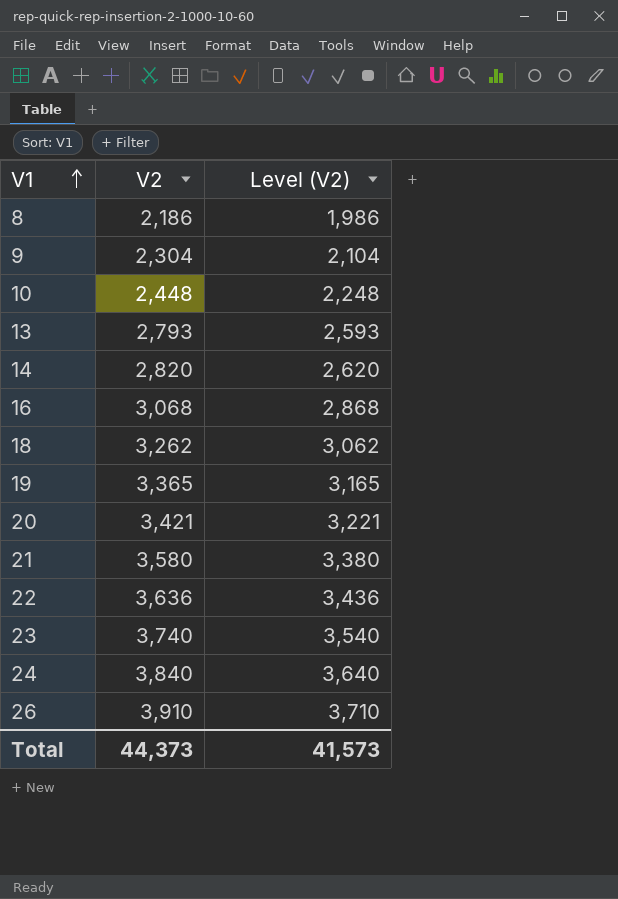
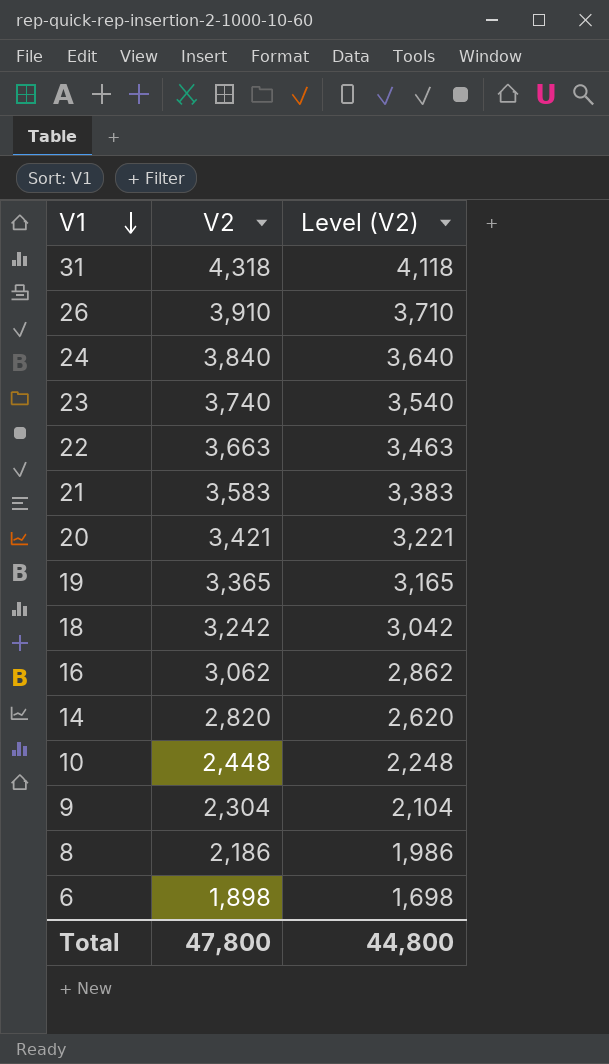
row order: V1 ascending -> V1 descending
row 13: 2,793 | 2,593 -> none
row 31: none -> 4,318 | 4,118
22 | V2: 3,636 -> 3,663
22 | Level (V2): 3,436 -> 3,463
21 | V2: 3,580 -> 3,583
21 | Level (V2): 3,380 -> 3,383
18 | V2: 3,262 -> 3,242
18 | Level (V2): 3,062 -> 3,042
16 | V2: 3,068 -> 3,062
16 | Level (V2): 2,868 -> 2,862
row 6: none -> 1,898 | 1,698
Total | V2: 44,373 -> 47,800
Total | Level (V2): 41,573 -> 44,800

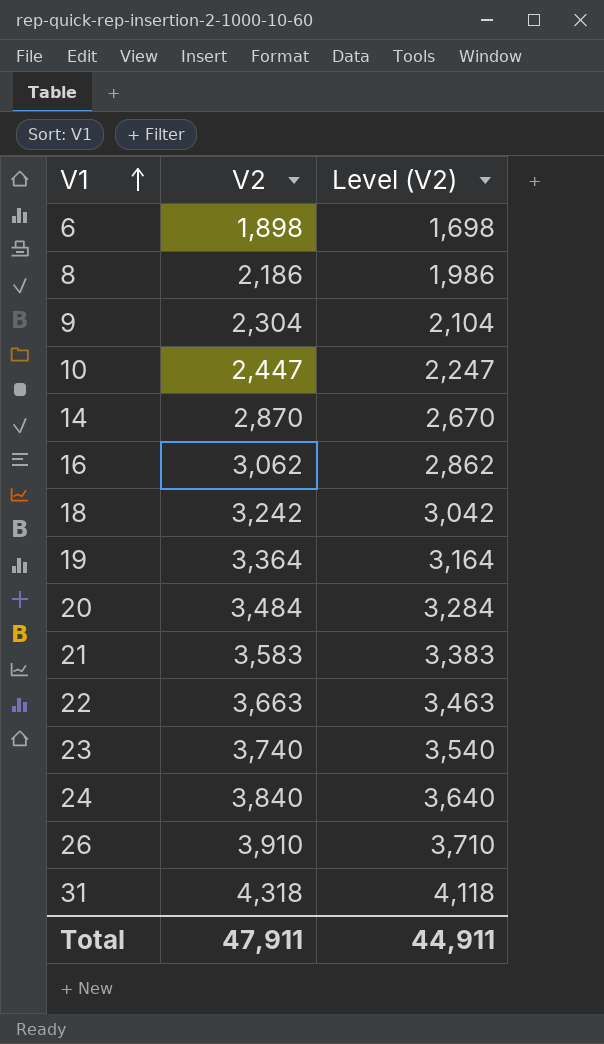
row order: V1 descending -> V1 ascending
10 | V2: 2,448 -> 2,447
10 | Level (V2): 2,248 -> 2,247
14 | V2: 2,820 -> 2,870
14 | Level (V2): 2,620 -> 2,670
19 | V2: 3,365 -> 3,364
19 | Level (V2): 3,165 -> 3,164
20 | V2: 3,421 -> 3,484
20 | Level (V2): 3,221 -> 3,284
Total | V2: 47,800 -> 47,911
Total | Level (V2): 44,800 -> 44,911

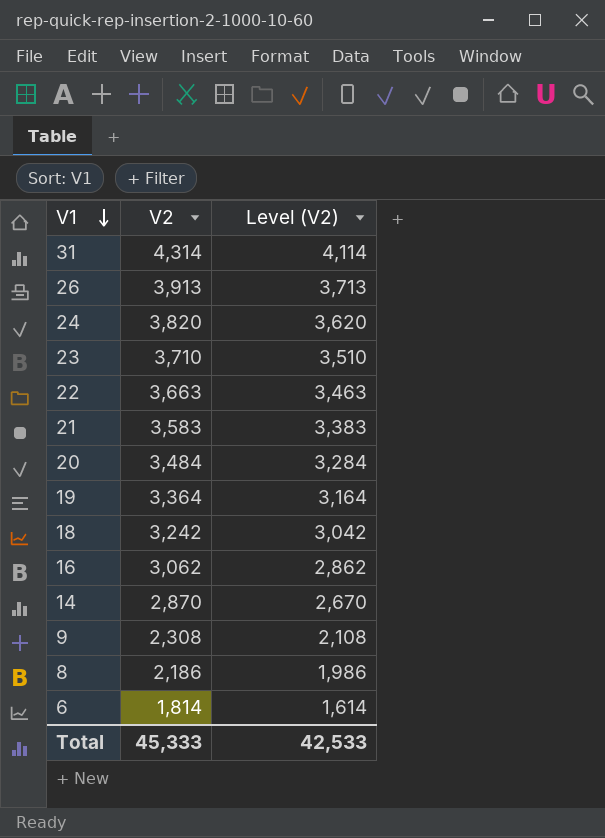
row order: V1 ascending -> V1 descending
row 10: 2,447 | 2,247 -> none
31 | V2: 4,318 -> 4,314
31 | Level (V2): 4,118 -> 4,114
26 | V2: 3,910 -> 3,913
26 | Level (V2): 3,710 -> 3,713
24 | V2: 3,840 -> 3,820
24 | Level (V2): 3,640 -> 3,620
23 | V2: 3,740 -> 3,710
23 | Level (V2): 3,540 -> 3,510
9 | V2: 2,304 -> 2,308
9 | Level (V2): 2,104 -> 2,108
6 | V2: 1,898 -> 1,814
6 | Level (V2): 1,698 -> 1,614
Total | V2: 47,911 -> 45,333
Total | Level (V2): 44,911 -> 42,533

